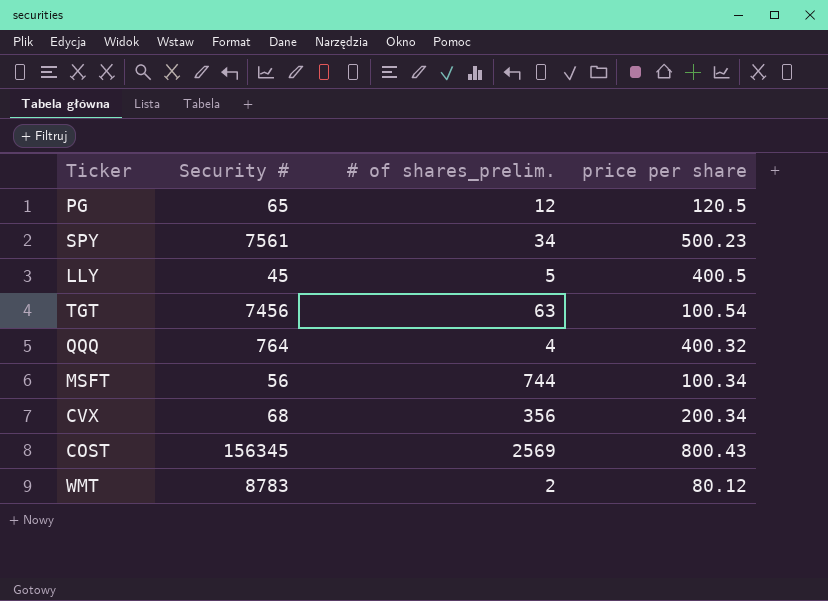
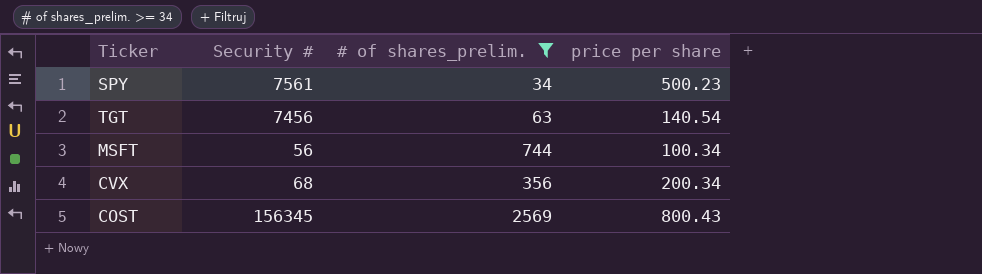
filter: none -> # of shares_prelim. >= 34
TGT | price per share: 100.54 -> 140.54

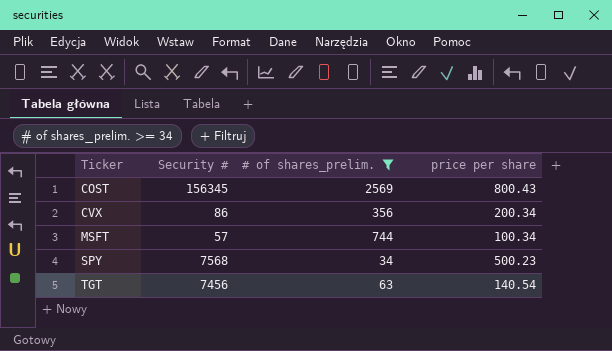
row order: none -> Ticker ascending
CVX | Security #: 68 -> 86
MSFT | Security #: 56 -> 57
SPY | Security #: 7561 -> 7568

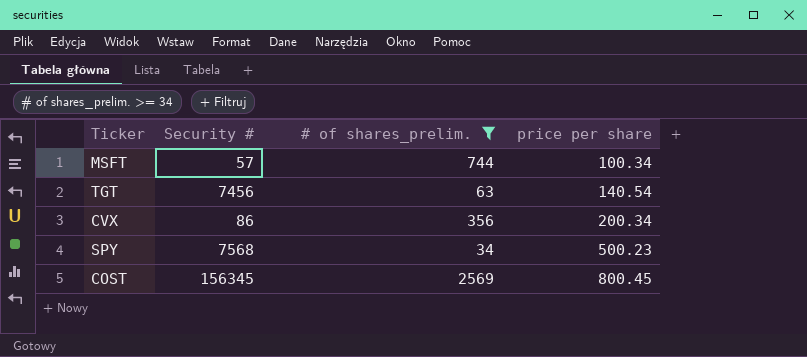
row order: Ticker ascending -> price per share ascending
COST | price per share: 800.43 -> 800.45

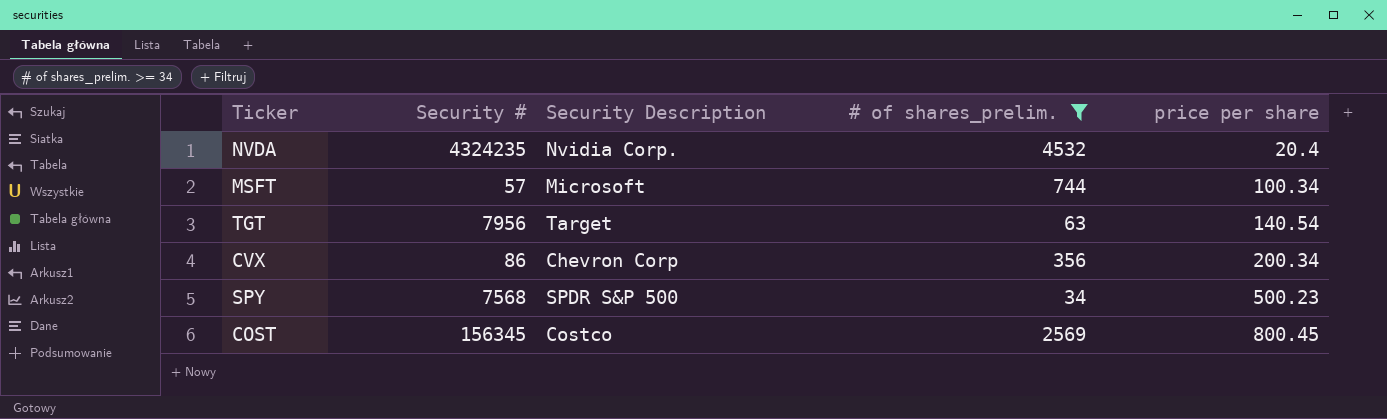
column Security Description | position: none -> 3
row NVDA: none -> 4324235 | Nvidia Corp. | 4532 | 20.4
TGT | Security #: 7456 -> 7956

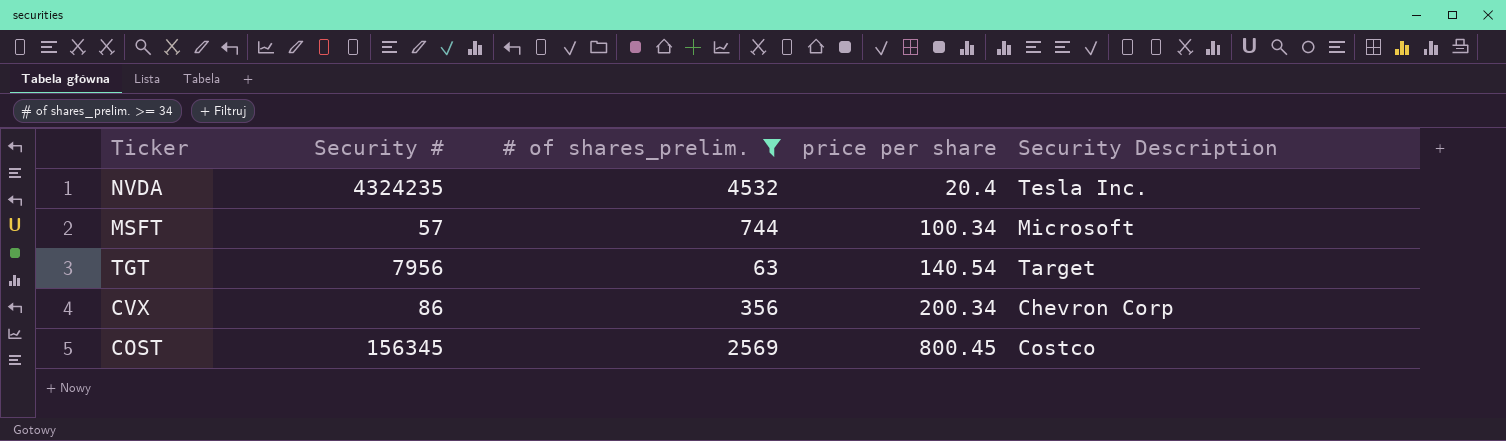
column Security Description | position: 3 -> 5
row SPY: 7568 | SPDR S&P 500 | 34 | 500.23 -> none
NVDA | Security Description: Nvidia Corp. -> Tesla Inc.

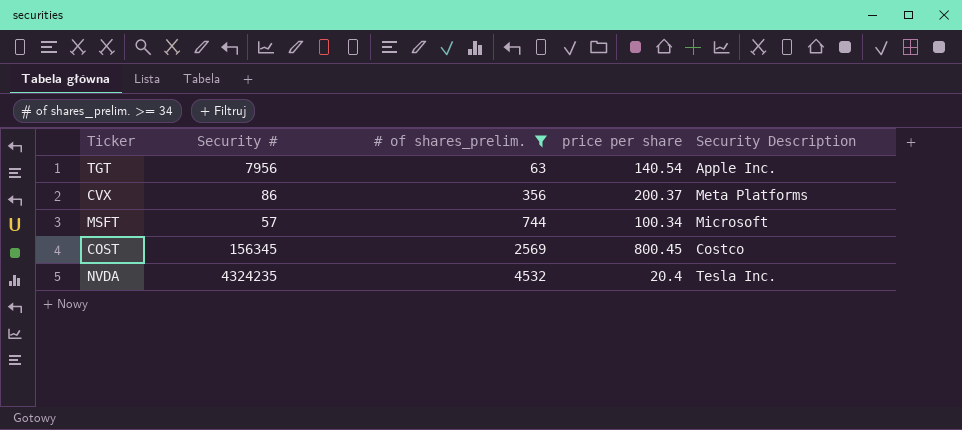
row order: price per share ascending -> # of shares_prelim. ascending
TGT | Security Description: Target -> Apple Inc.
CVX | price per share: 200.34 -> 200.37
CVX | Security Description: Chevron Corp -> Meta Platforms

